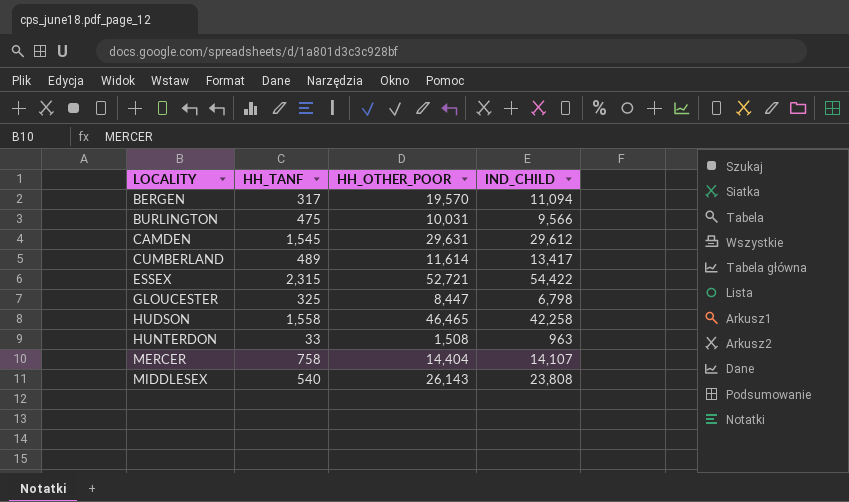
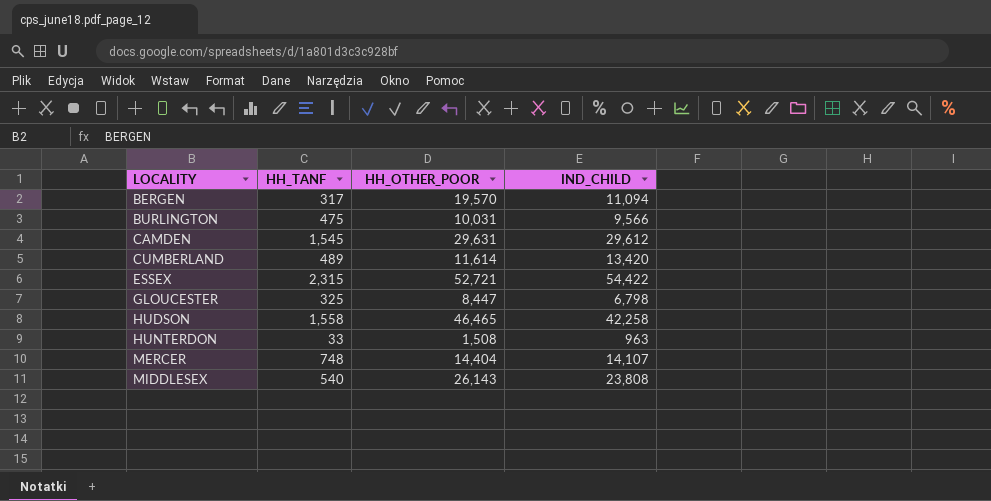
CUMBERLAND | IND_CHILD: 13,417 -> 13,420
MERCER | HH_TANF: 758 -> 748

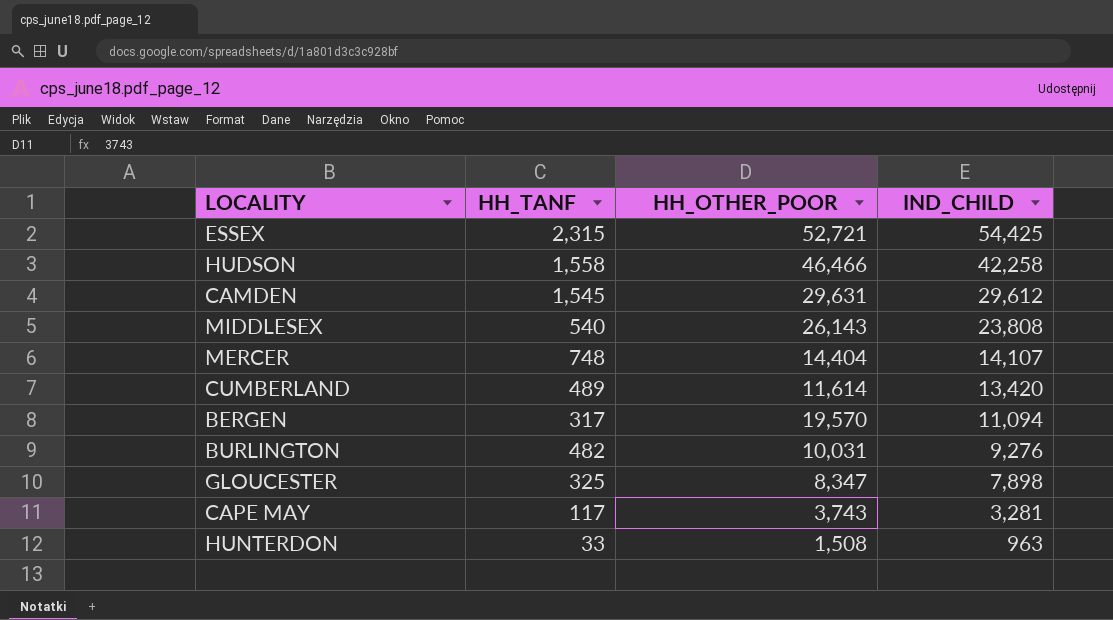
row order: LOCALITY ascending -> IND_CHILD descending
ESSEX | IND_CHILD: 54,422 -> 54,425
HUDSON | HH_OTHER_POOR: 46,465 -> 46,466
BURLINGTON | HH_TANF: 475 -> 482
BURLINGTON | IND_CHILD: 9,566 -> 9,276
GLOUCESTER | HH_OTHER_POOR: 8,447 -> 8,347
GLOUCESTER | IND_CHILD: 6,798 -> 7,898
row CAPE MAY: none -> 117 | 3,743 | 3,281

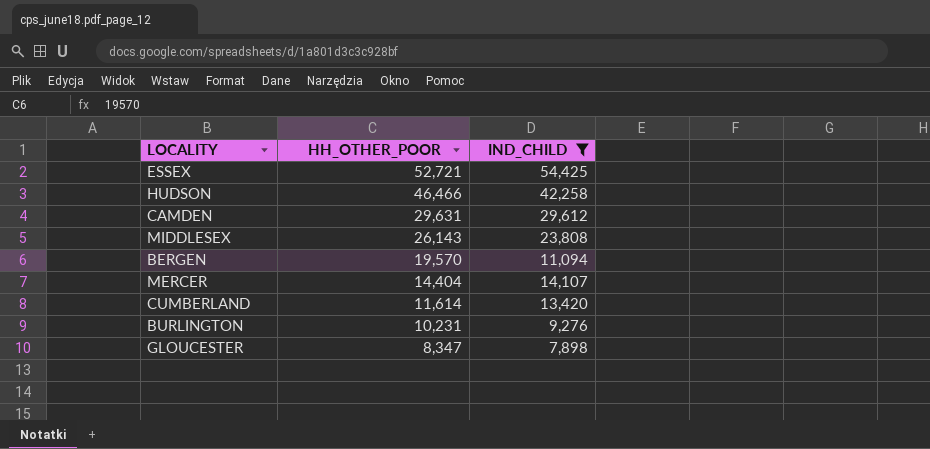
filter: none -> IND_CHILD >= 7,898
row order: IND_CHILD descending -> HH_OTHER_POOR descending
column HH_TANF | position: 2 -> none
BURLINGTON | HH_OTHER_POOR: 10,031 -> 10,231

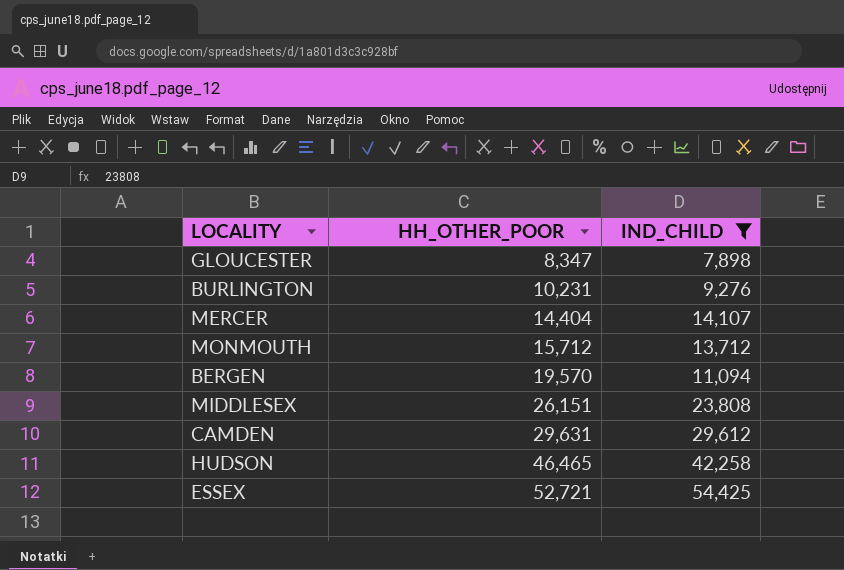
row order: HH_OTHER_POOR descending -> HH_OTHER_POOR ascending
row CUMBERLAND: 11,614 | 13,420 -> none
row MONMOUTH: none -> 15,712 | 13,712
MIDDLESEX | HH_OTHER_POOR: 26,143 -> 26,151
HUDSON | HH_OTHER_POOR: 46,466 -> 46,465

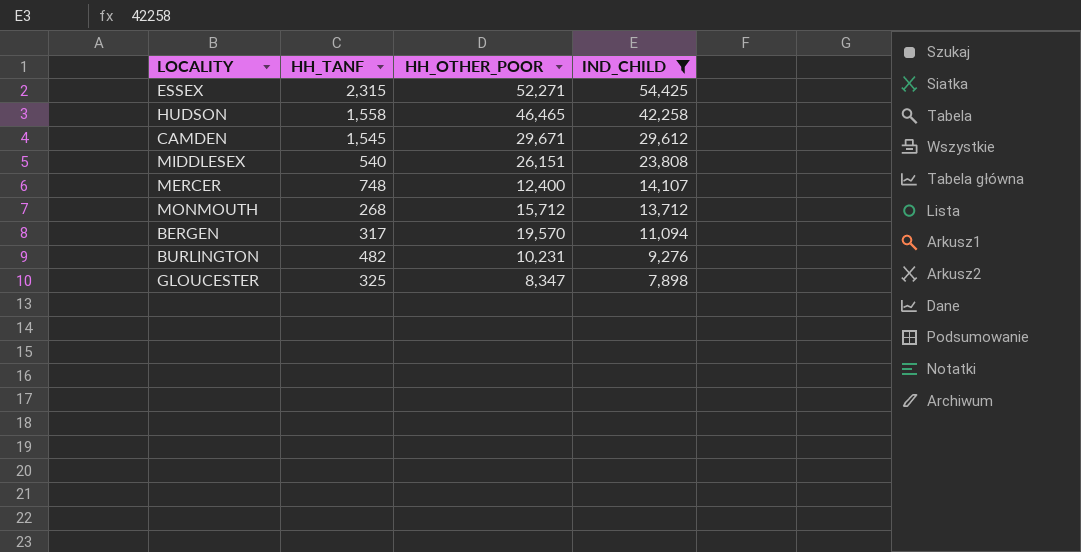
row order: HH_OTHER_POOR ascending -> IND_CHILD descending
column HH_TANF | position: none -> 2
ESSEX | HH_OTHER_POOR: 52,721 -> 52,271
CAMDEN | HH_OTHER_POOR: 29,631 -> 29,671
MERCER | HH_OTHER_POOR: 14,404 -> 12,400

